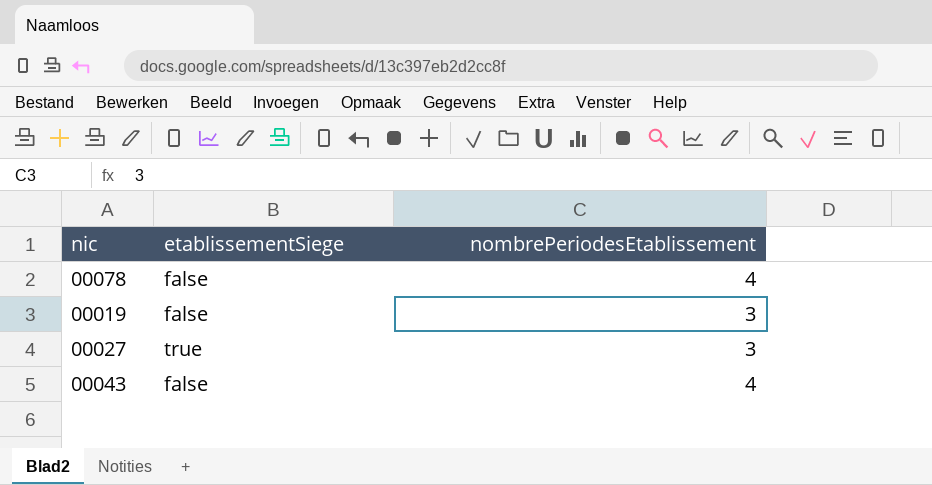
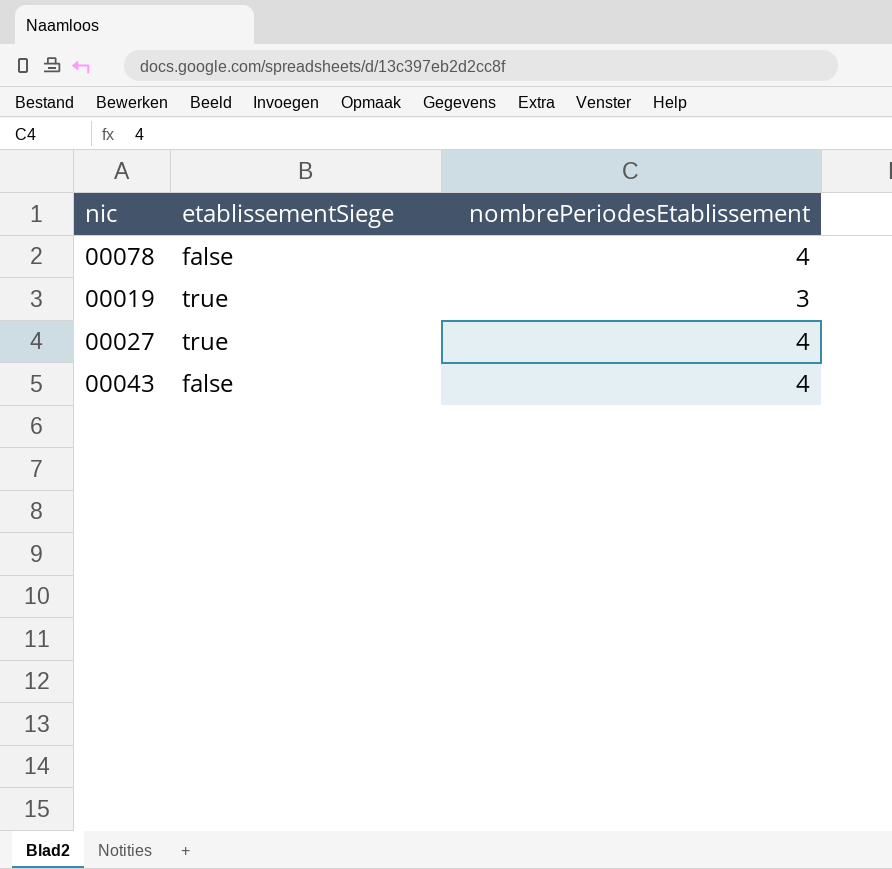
00019 | etablissementSiege: false -> true
00027 | nombrePeriodesEtablissement: 3 -> 4

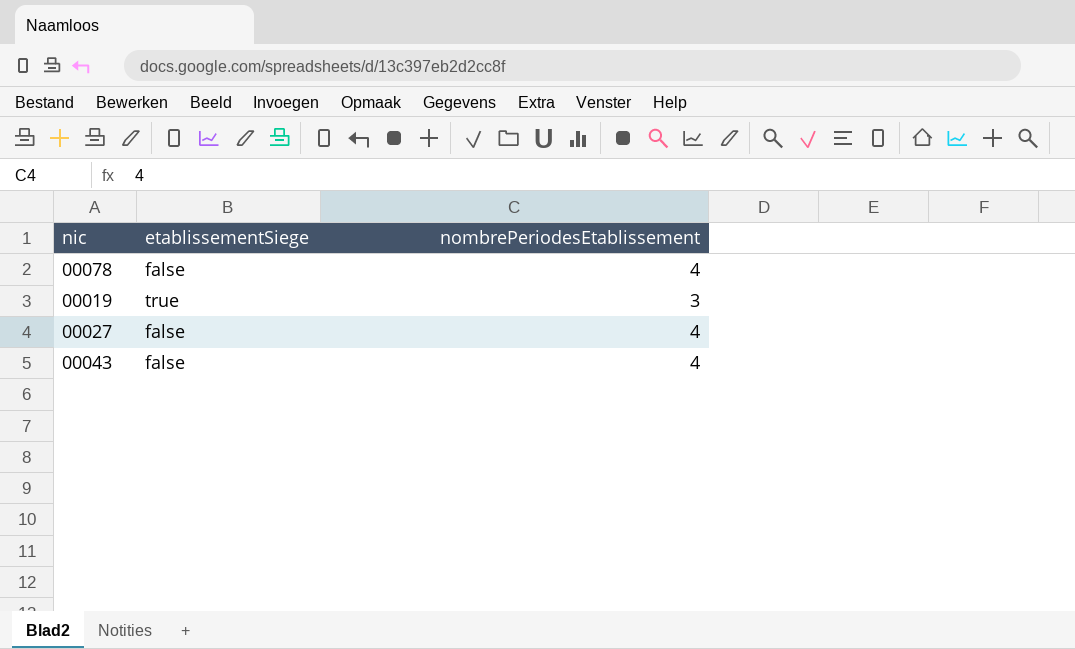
00027 | etablissementSiege: true -> false

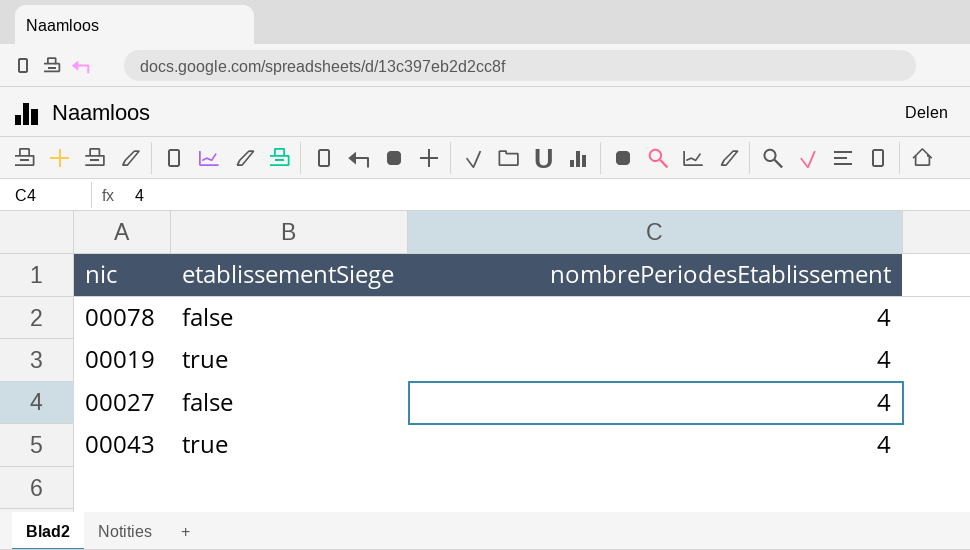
00019 | nombrePeriodesEtablissement: 3 -> 4
00043 | etablissementSiege: false -> true

